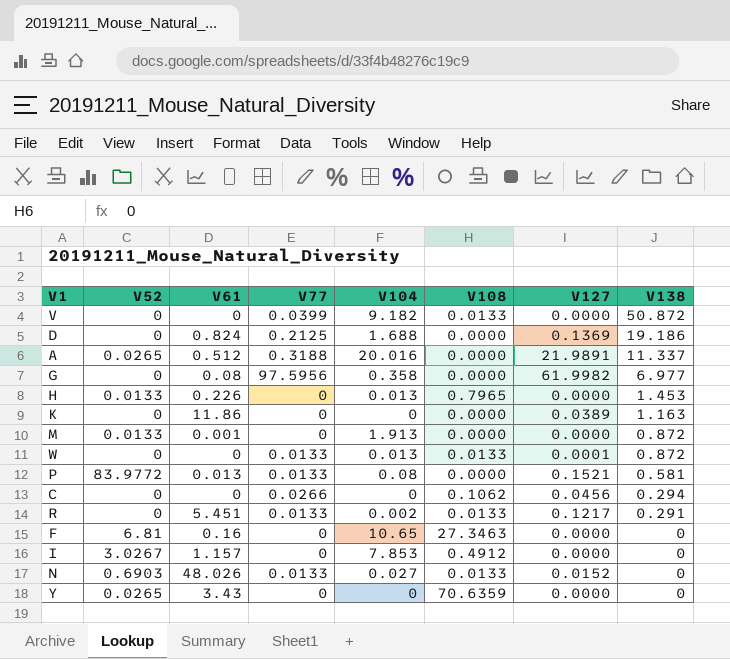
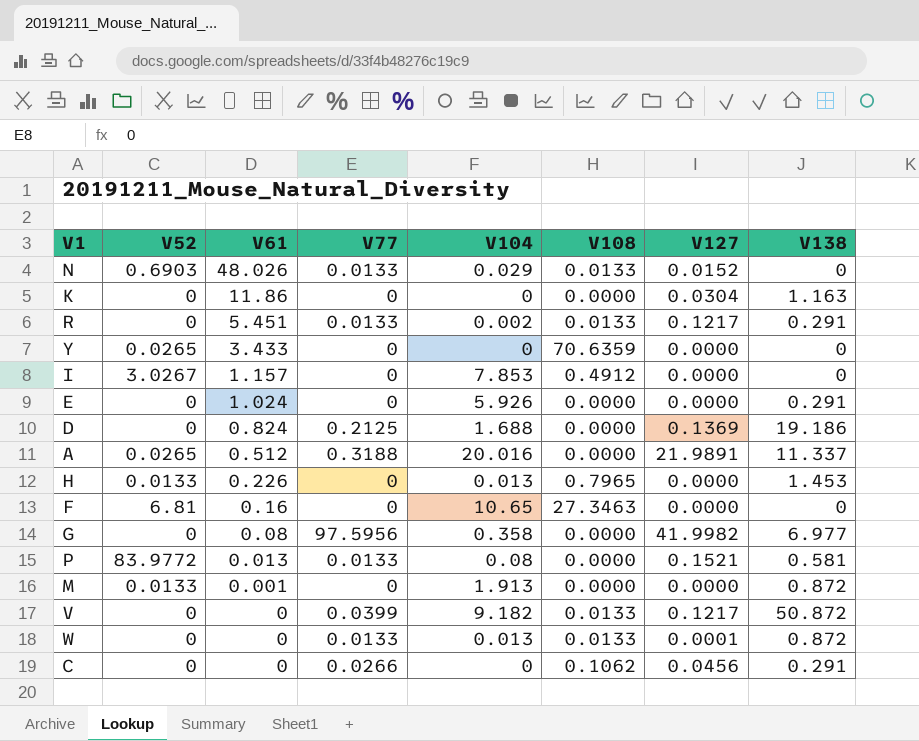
row order: V138 descending -> V61 descending
N | V104: 0.027 -> 0.029
K | V127: 0.0389 -> 0.0304
Y | V61: 3.43 -> 3.433
row E: none -> 0 | 1.024 | 0 | 5.926 | 0.0000 | 0.0000 | 0.291
G | V127: 61.9982 -> 41.9982
V | V127: 0.0000 -> 0.1217
C | V138: 0.294 -> 0.291

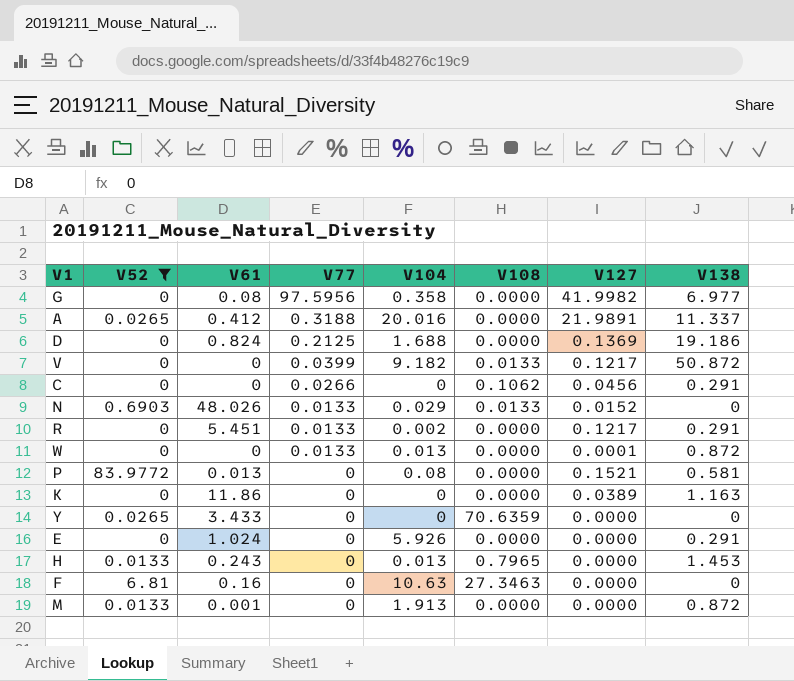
filter: none -> V52 != 3.0267
row order: V61 descending -> V77 descending
A | V61: 0.512 -> 0.412
R | V108: 0.0133 -> 0.0000
W | V108: 0.0133 -> 0.0000
P | V77: 0.0133 -> 0
K | V127: 0.0304 -> 0.0389
H | V61: 0.226 -> 0.243
F | V104: 10.65 -> 10.63

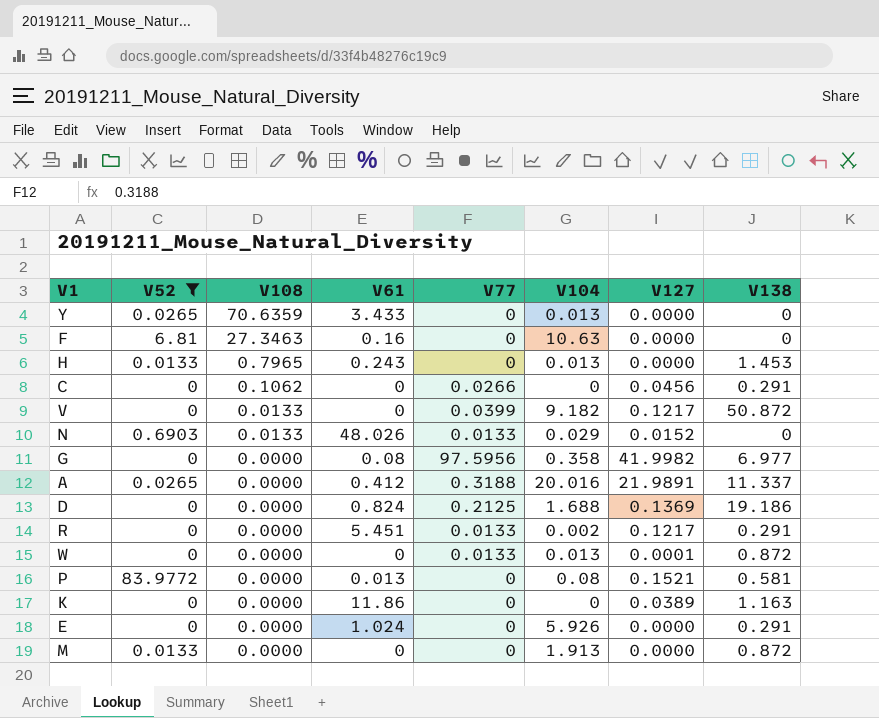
row order: V77 descending -> V108 descending
column V108 | position: 6 -> 3
Y | V104: 0 -> 0.013
M | V61: 0.001 -> 0

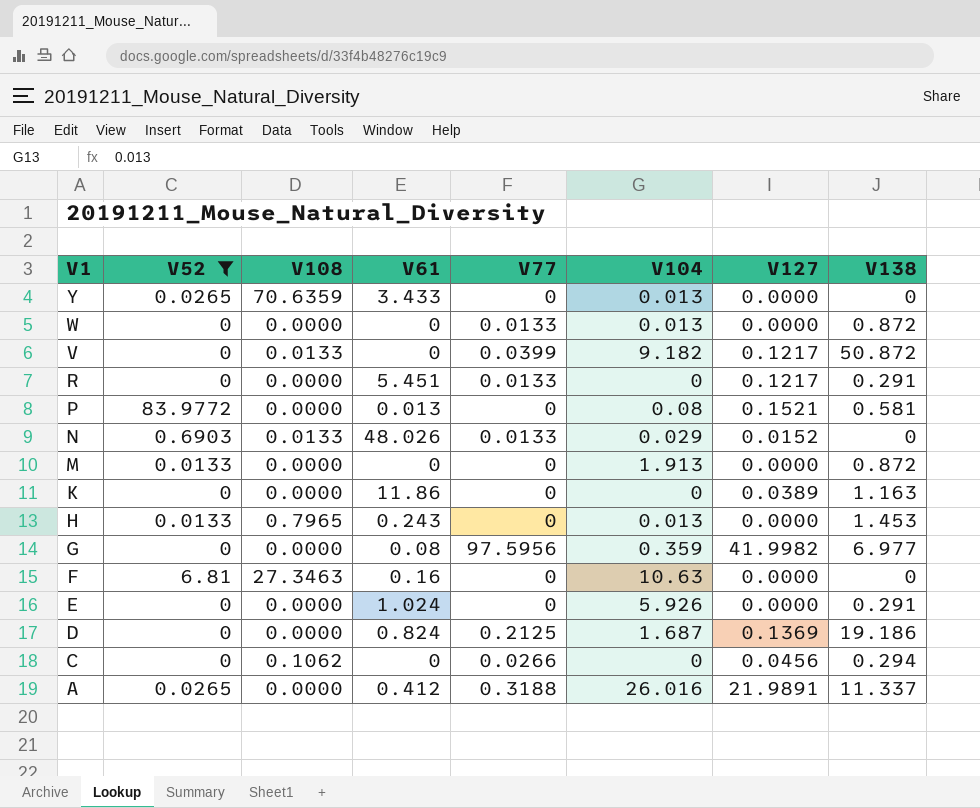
row order: V108 descending -> V1 descending
W | V127: 0.0001 -> 0.0000
R | V104: 0.002 -> 0
G | V104: 0.358 -> 0.359
D | V104: 1.688 -> 1.687
C | V138: 0.291 -> 0.294
A | V104: 20.016 -> 26.016

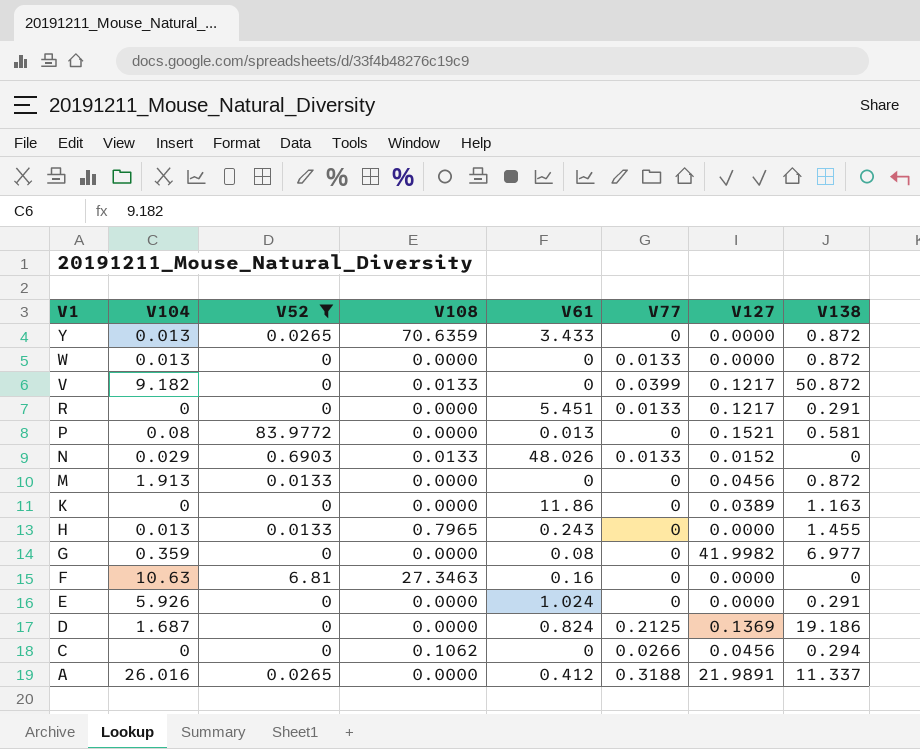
column V104 | position: 6 -> 2
Y | V138: 0 -> 0.872
M | V127: 0.0000 -> 0.0456
H | V138: 1.453 -> 1.455
G | V77: 97.5956 -> 0

